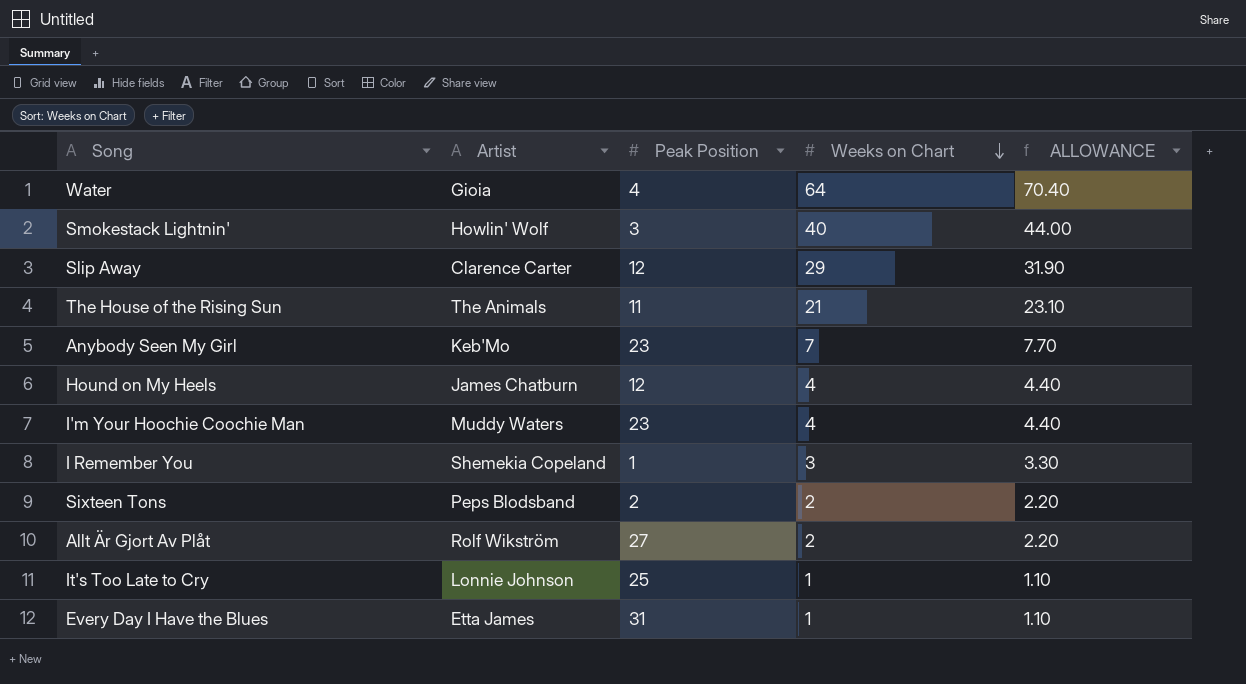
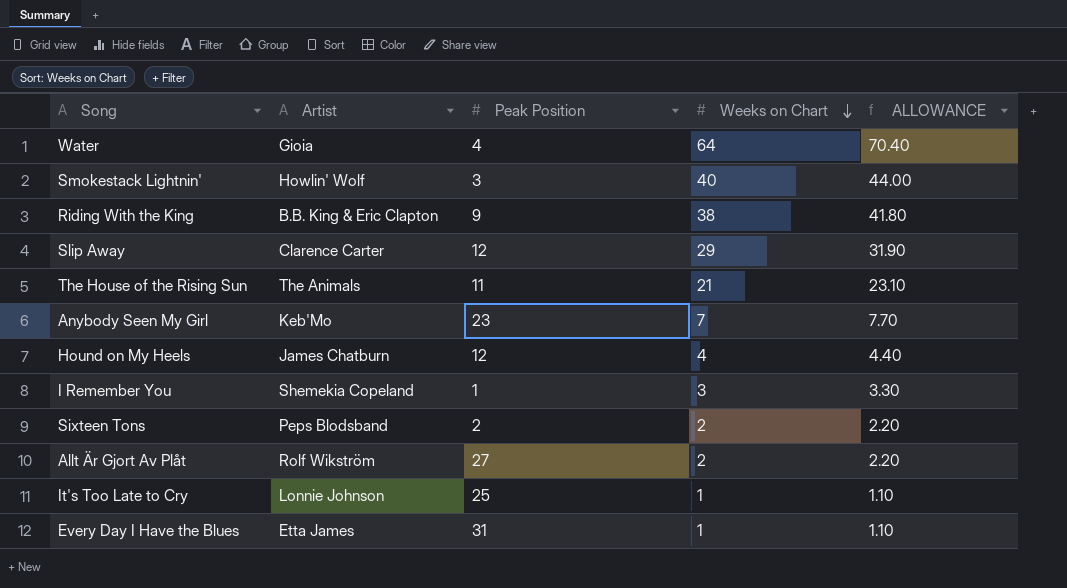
row I'm Your Hoochie Coochie Man: Muddy Waters | 23 | 4 | 4.40 -> none
row Riding With the King: none -> B.B. King & Eric Clapton | 9 | 38 | 41.80

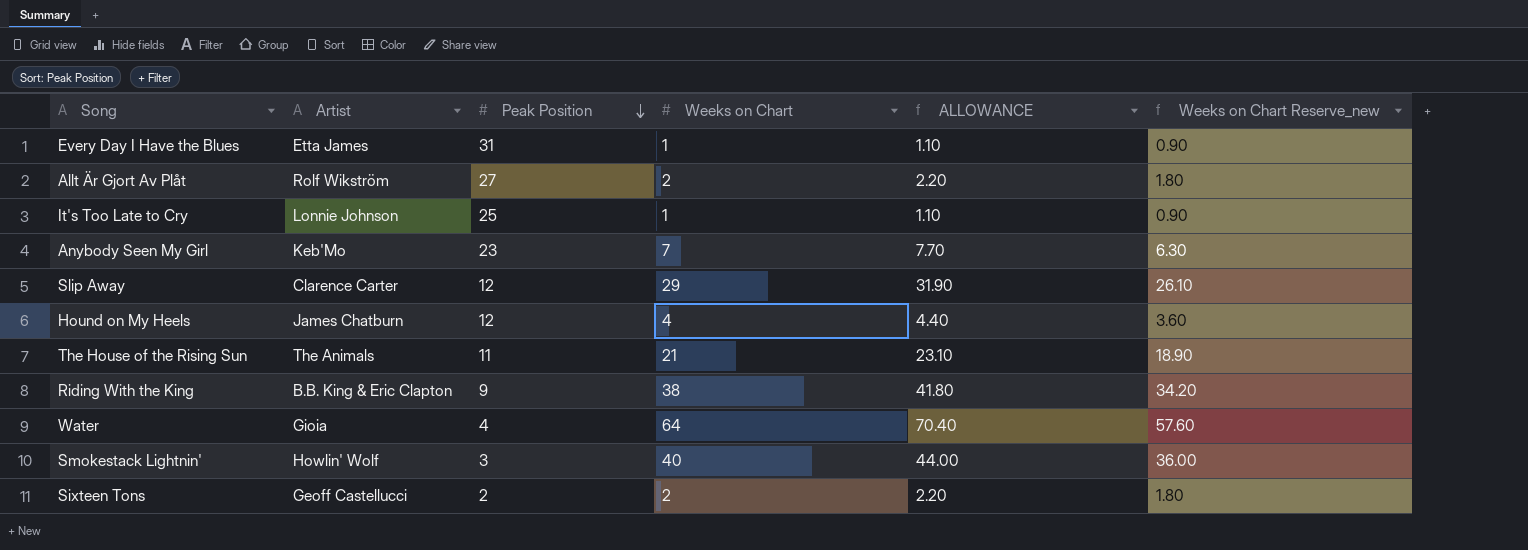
row order: Weeks on Chart descending -> Peak Position descending
column Weeks on Chart Reserve_new | formula: none -> [Weeks on Chart] * 0.9
row I Remember You: Shemekia Copeland | 1 | 3 | 3.30 -> none
Sixteen Tons | Artist: Peps Blodsband -> Geoff Castellucci

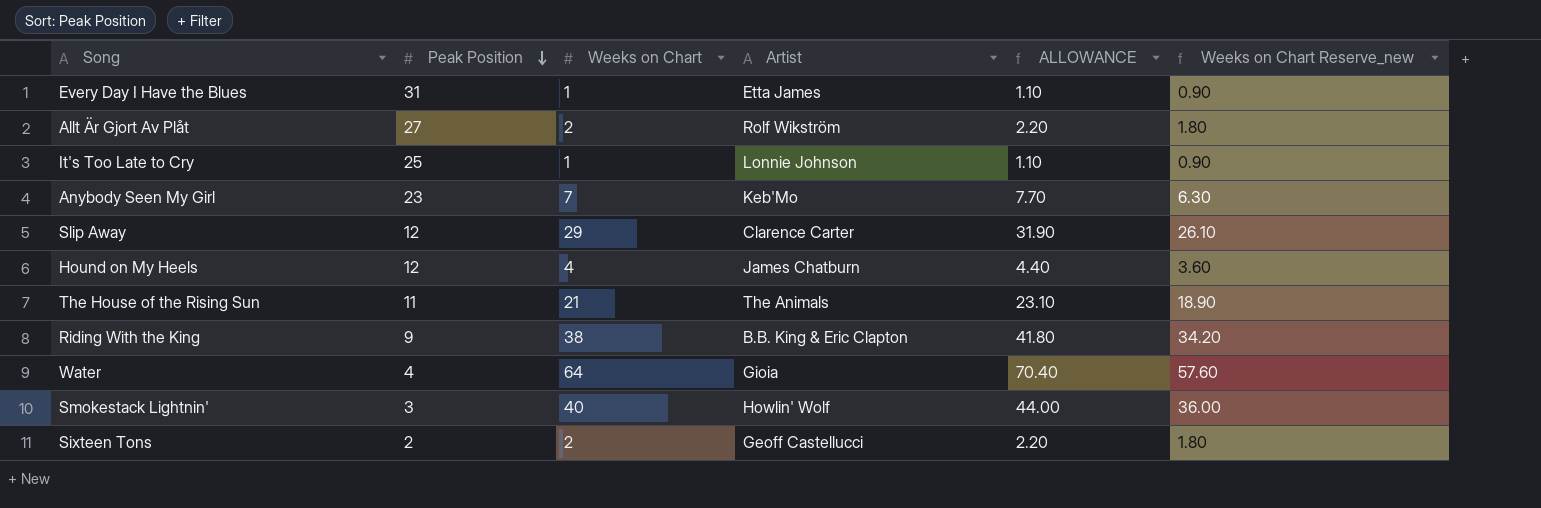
column Artist | position: 2 -> 4

